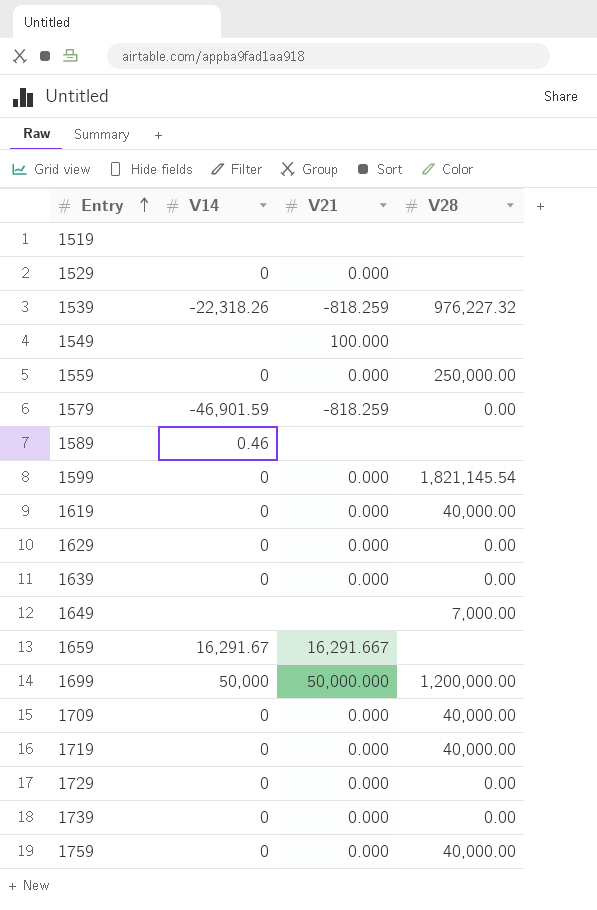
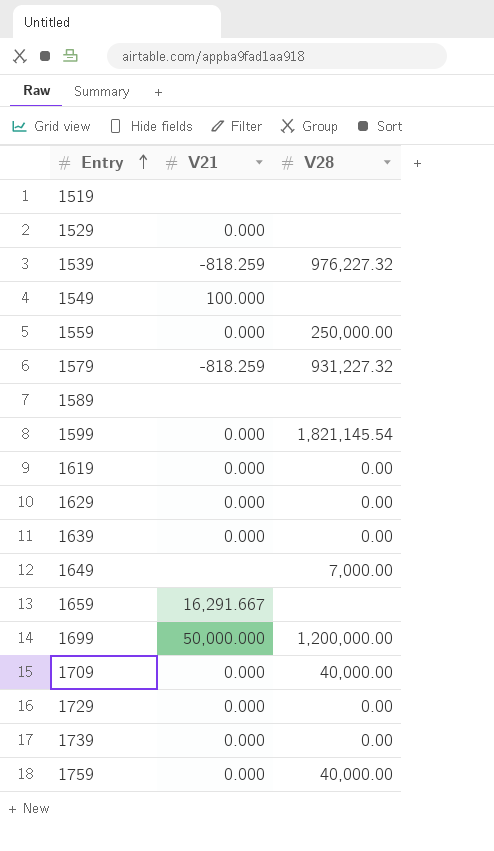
column V14 | position: 2 -> none
row 1719: 0 | 0.000 | 40,000.00 -> none
1579 | V28: 0.00 -> 931,227.32
1619 | V28: 40,000.00 -> 0.00

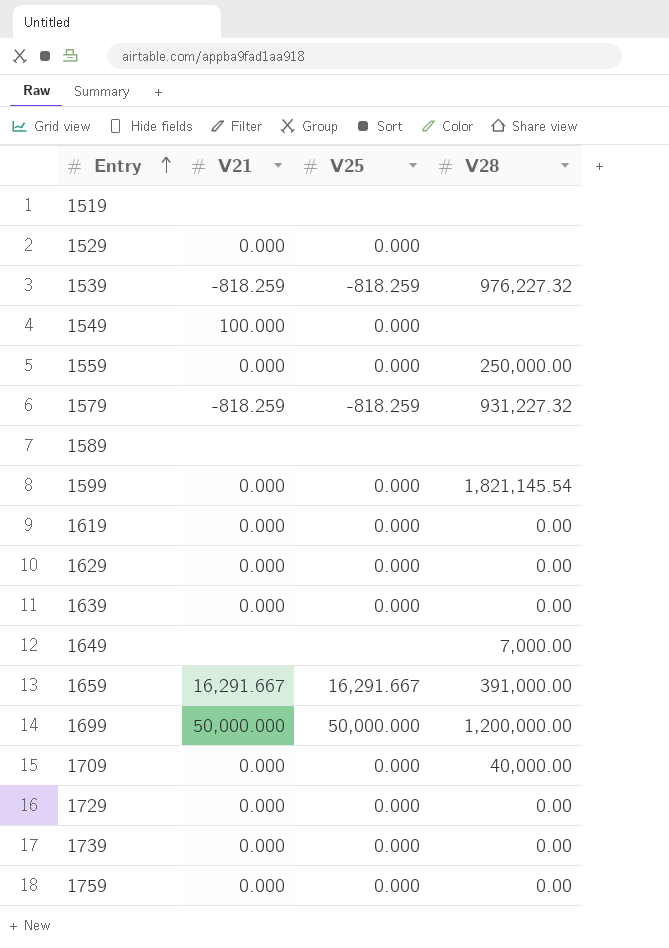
column V25 | position: none -> 3
1659 | V28: none -> 391,000.00
1759 | V28: 40,000.00 -> 0.00

